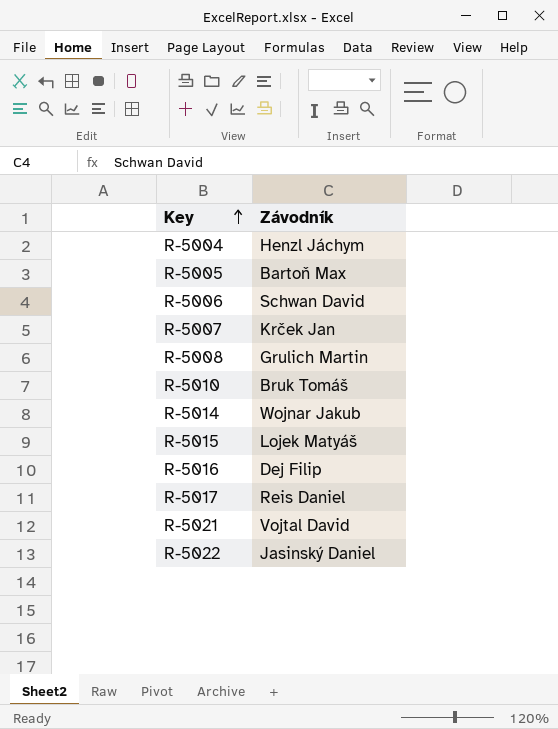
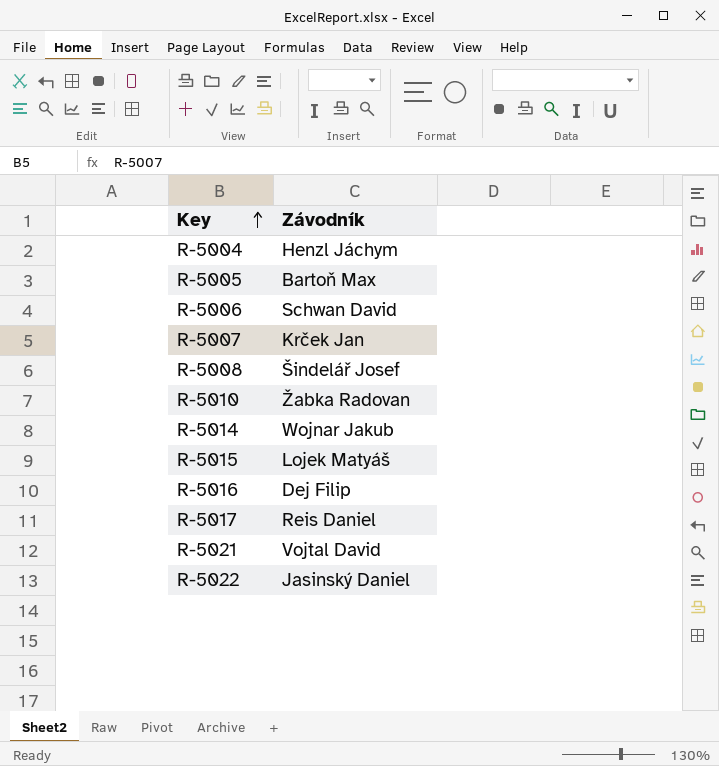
R-5008 | Závodník: Grulich Martin -> Šindelář Josef
R-5010 | Závodník: Bruk Tomáš -> Žabka Radovan

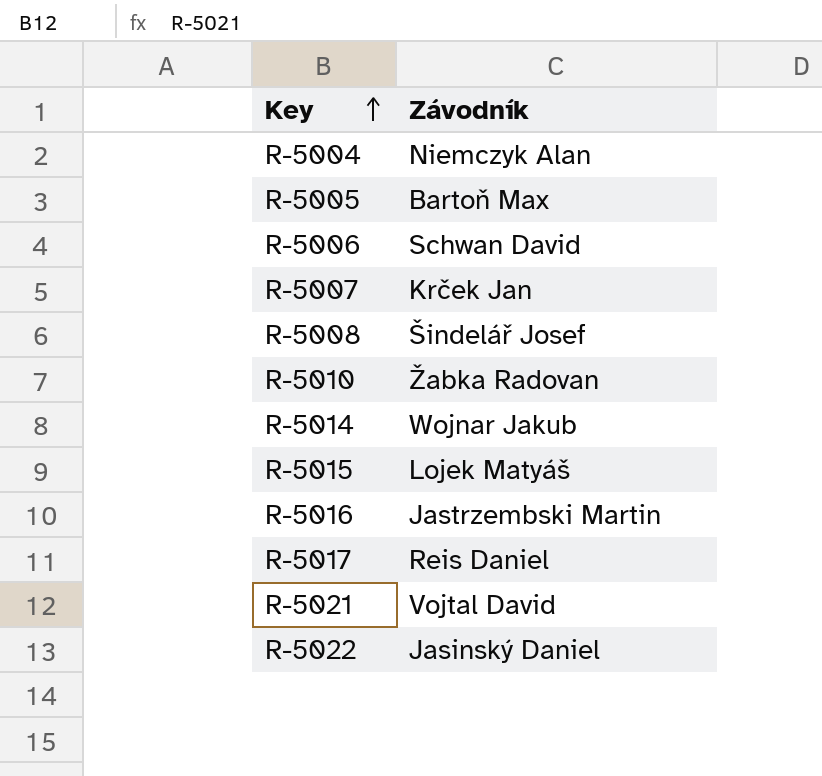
R-5004 | Závodník: Henzl Jáchym -> Niemczyk Alan
R-5016 | Závodník: Dej Filip -> Jastrzembski Martin

